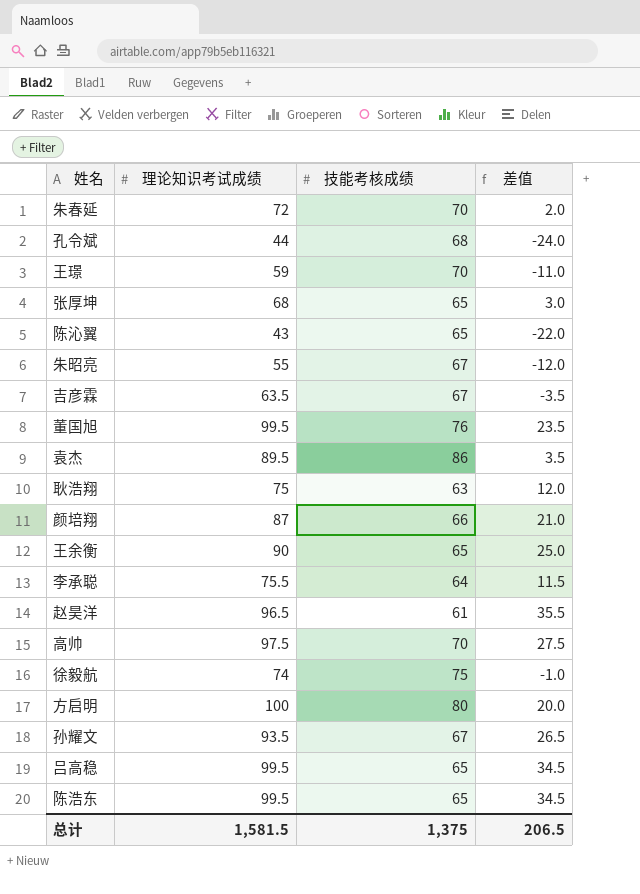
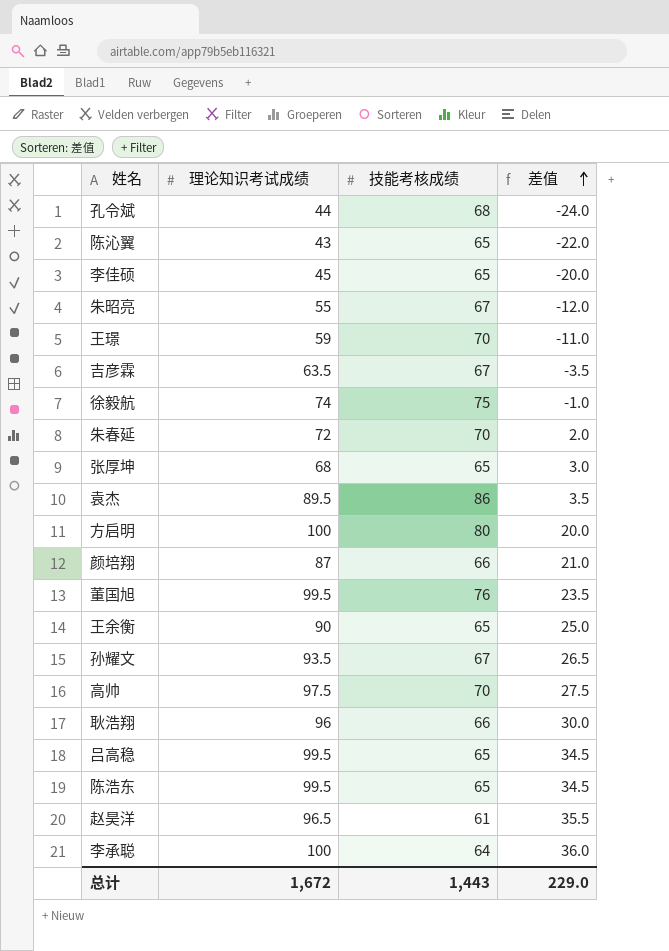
row order: none -> 差值 ascending
row 李佳硕: none -> 45 | 65 | -20.0
耿浩翔 | 理论知识考试成绩: 75 -> 96
耿浩翔 | 技能考核成绩: 63 -> 66
耿浩翔 | 差值: 12.0 -> 30.0
李承聪 | 理论知识考试成绩: 75.5 -> 100
李承聪 | 差值: 11.5 -> 36.0
总计 | 理论知识考试成绩: 1,581.5 -> 1,672
总计 | 技能考核成绩: 1,375 -> 1,443
总计 | 差值: 206.5 -> 229.0

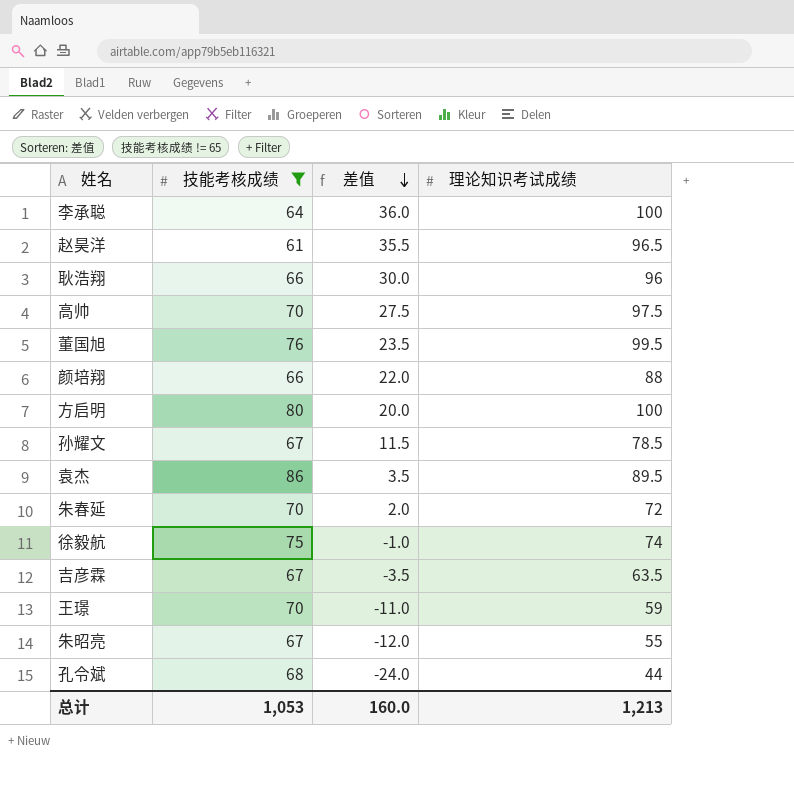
filter: none -> 技能考核成绩 != 65
row order: 差值 ascending -> 差值 descending
column 理论知识考试成绩 | position: 2 -> 4
颜培翔 | 差值: 21.0 -> 22.0
颜培翔 | 理论知识考试成绩: 87 -> 88
孙耀文 | 差值: 26.5 -> 11.5
孙耀文 | 理论知识考试成绩: 93.5 -> 78.5
总计 | 技能考核成绩: 1,443 -> 1,053
总计 | 差值: 229.0 -> 160.0
总计 | 理论知识考试成绩: 1,672 -> 1,213

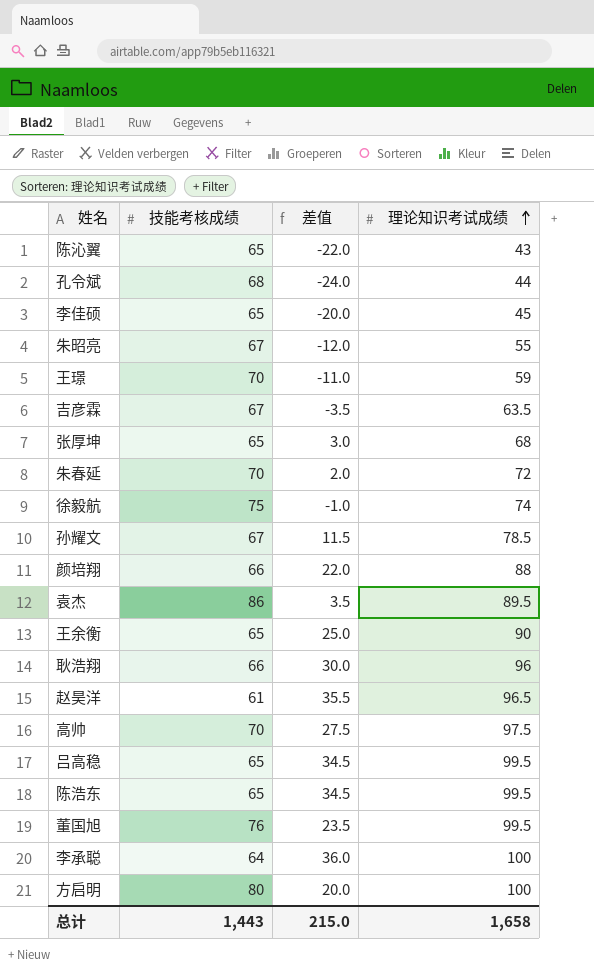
filter: 技能考核成绩 != 65 -> none
row order: 差值 descending -> 理论知识考试成绩 ascending
总计 | 技能考核成绩: 1,053 -> 1,443
总计 | 差值: 160.0 -> 215.0
总计 | 理论知识考试成绩: 1,213 -> 1,658

